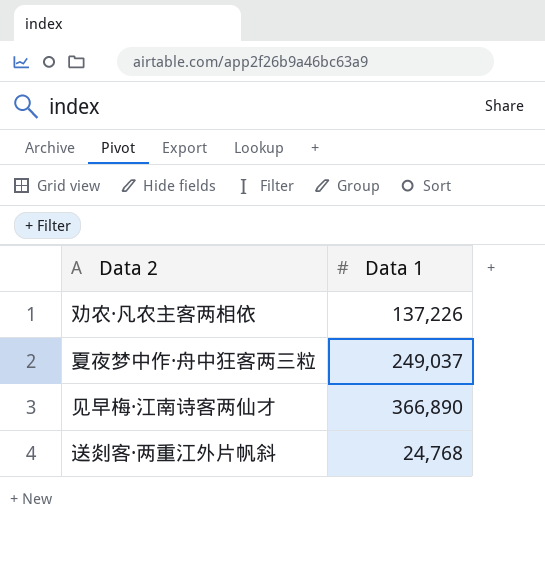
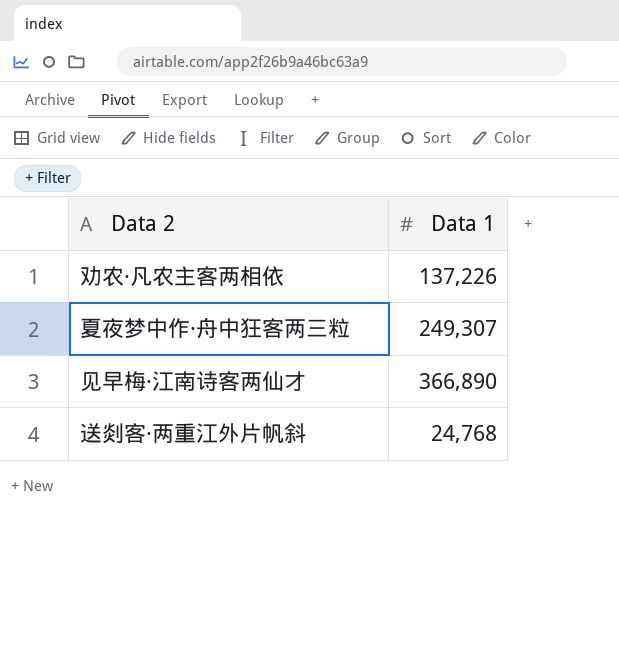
夏夜梦中作·舟中狂客两三粒 | Data 1: 249,037 -> 249,307

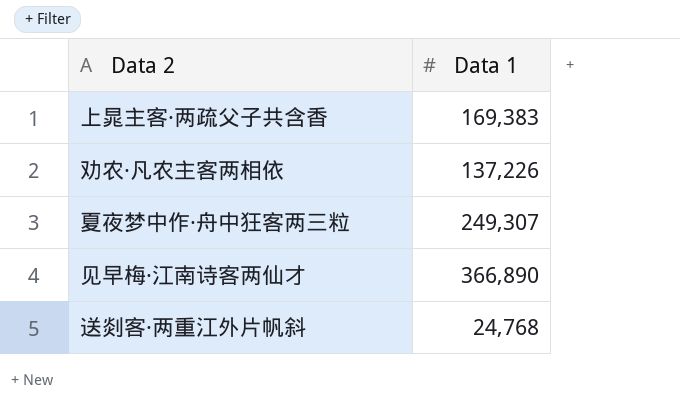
row 上晁主客·两疏父子共含香: none -> 169,383

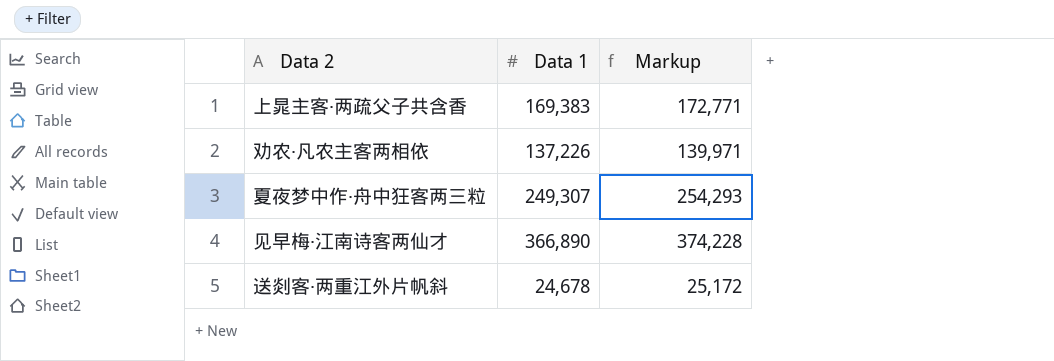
column Markup | formula: none -> [Data 1] * 1.02
送剡客·两重江外片帆斜 | Data 1: 24,768 -> 24,678

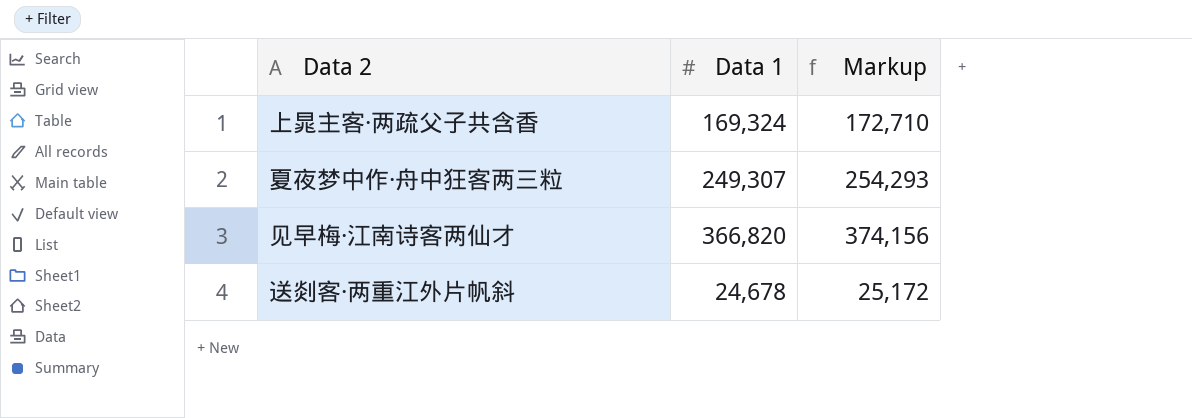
row 劝农·凡农主客两相依: 137,226 | 139,971 -> none
上晁主客·两疏父子共含香 | Data 1: 169,383 -> 169,324
上晁主客·两疏父子共含香 | Markup: 172,771 -> 172,710
见早梅·江南诗客两仙才 | Data 1: 366,890 -> 366,820
见早梅·江南诗客两仙才 | Markup: 374,228 -> 374,156

